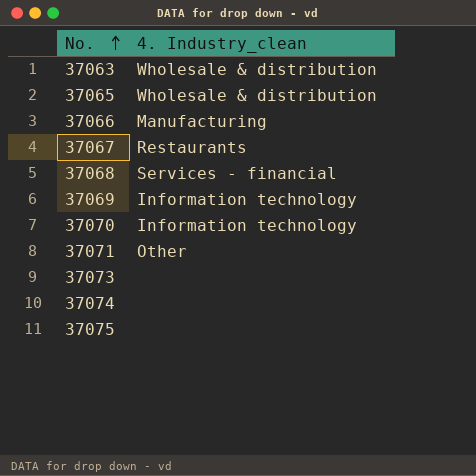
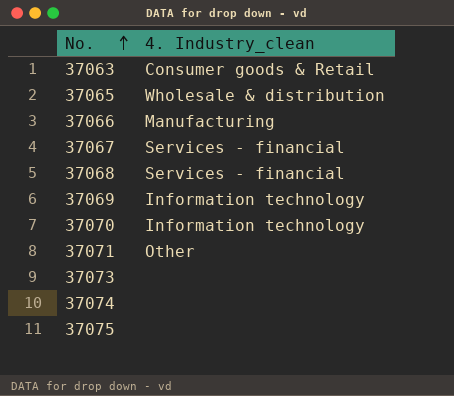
37063 | 4. Industry_clean: Wholesale & distribution -> Consumer goods & Retail
37067 | 4. Industry_clean: Restaurants -> Services - financial

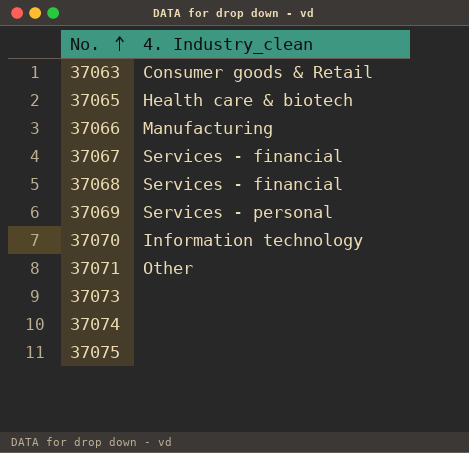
37065 | 4. Industry_clean: Wholesale & distribution -> Health care & biotech
37069 | 4. Industry_clean: Information technology -> Services - personal

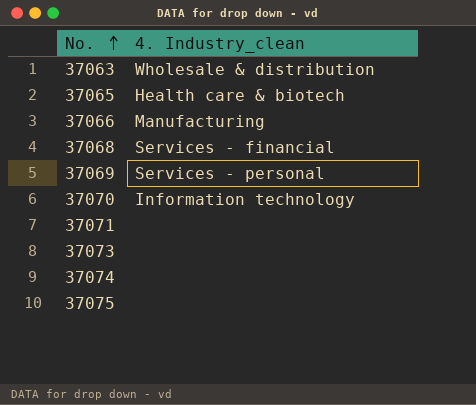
row 37067: Services - financial -> none
37063 | 4. Industry_clean: Consumer goods & Retail -> Wholesale & distribution
37071 | 4. Industry_clean: Other -> none

